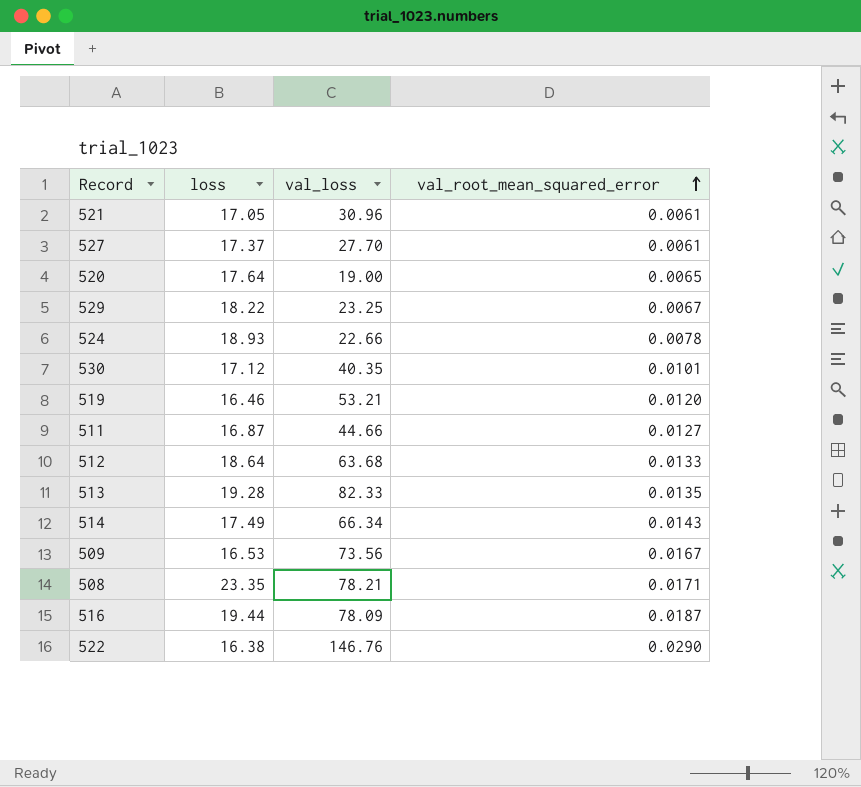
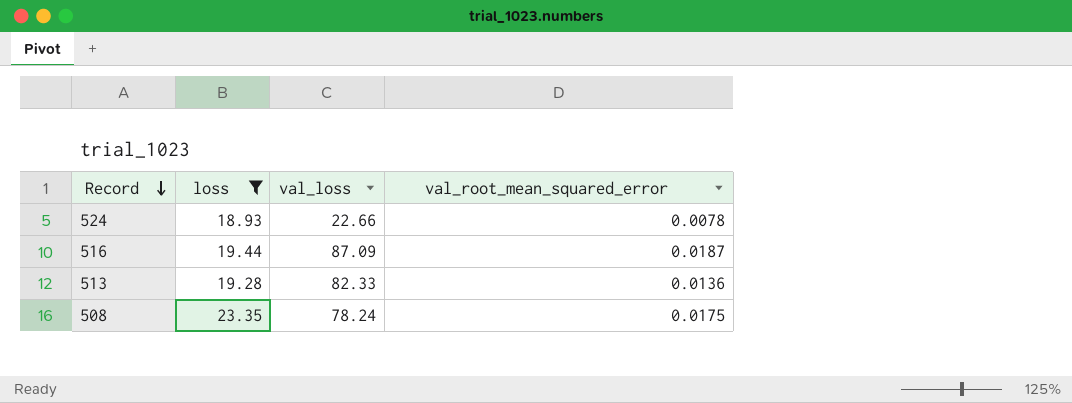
filter: none -> loss >= 18.93
row order: val_root_mean_squared_error ascending -> Record descending
516 | val_loss: 78.09 -> 87.09
513 | val_root_mean_squared_error: 0.0135 -> 0.0136
508 | val_loss: 78.21 -> 78.24
508 | val_root_mean_squared_error: 0.0171 -> 0.0175

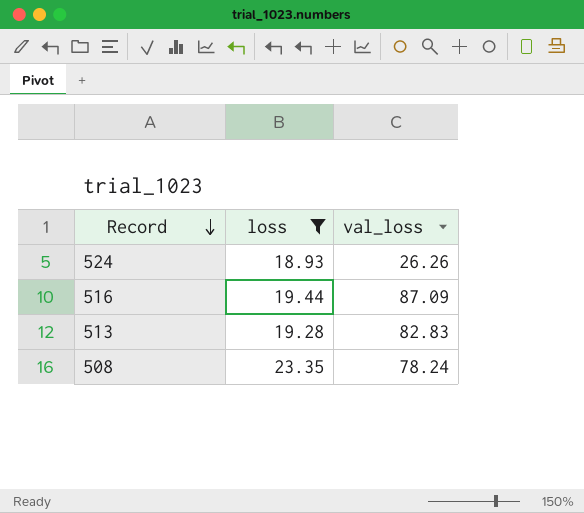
column val_root_mean_squared_error | position: 4 -> none
524 | val_loss: 22.66 -> 26.26
513 | val_loss: 82.33 -> 82.83

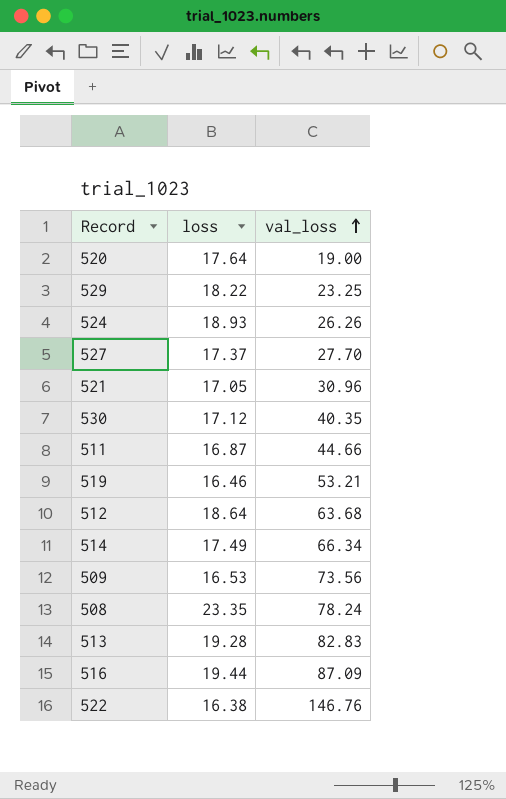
filter: loss >= 18.93 -> none
row order: Record descending -> val_loss ascending

